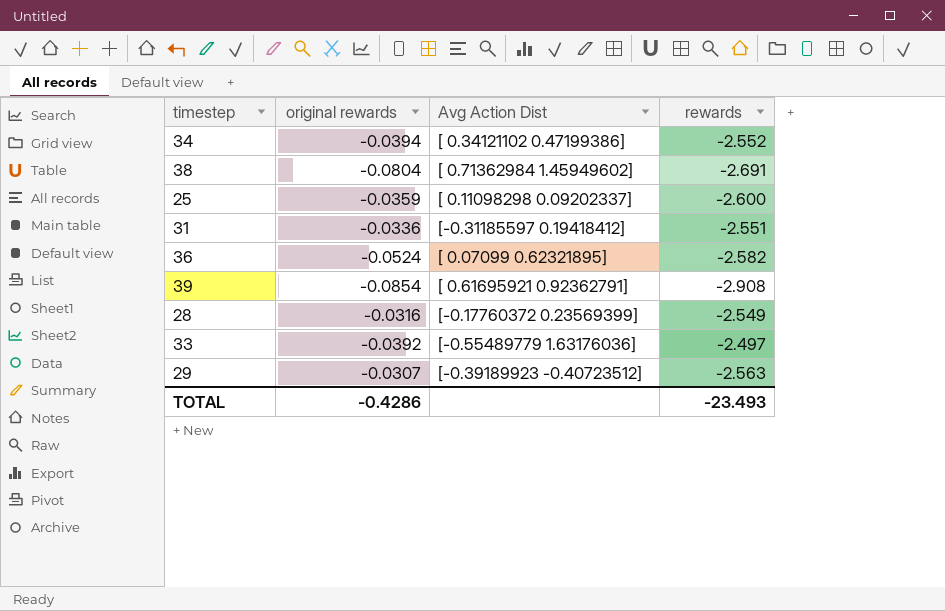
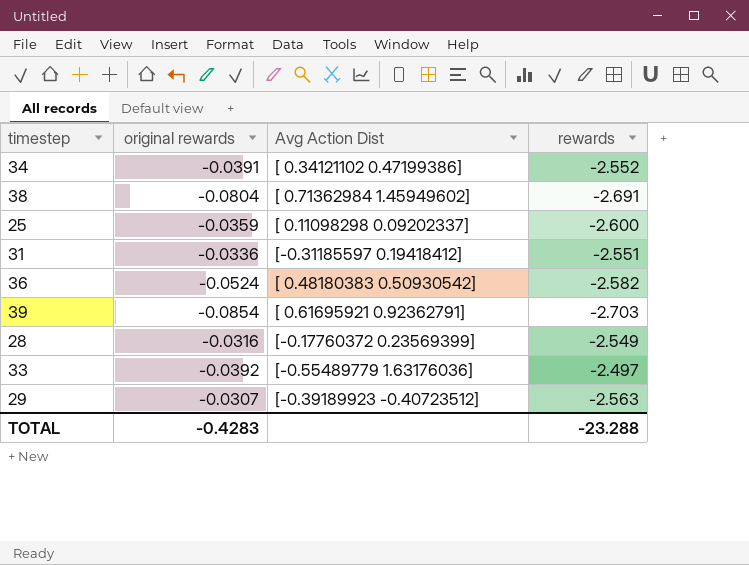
34 | original rewards: -0.0394 -> -0.0391
36 | Avg Action Dist: [ 0.07099 0.62321895] -> [ 0.48180383 0.50930542]
39 | rewards: -2.908 -> -2.703
TOTAL | original rewards: -0.4286 -> -0.4283
TOTAL | rewards: -23.493 -> -23.288

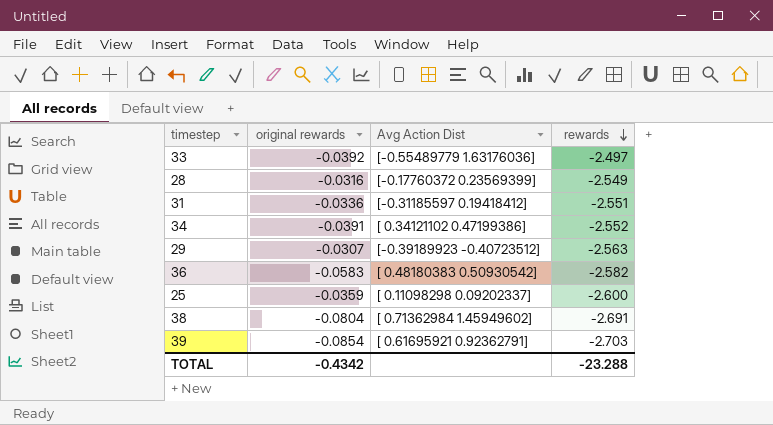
row order: none -> rewards descending
36 | original rewards: -0.0524 -> -0.0583
TOTAL | original rewards: -0.4283 -> -0.4342

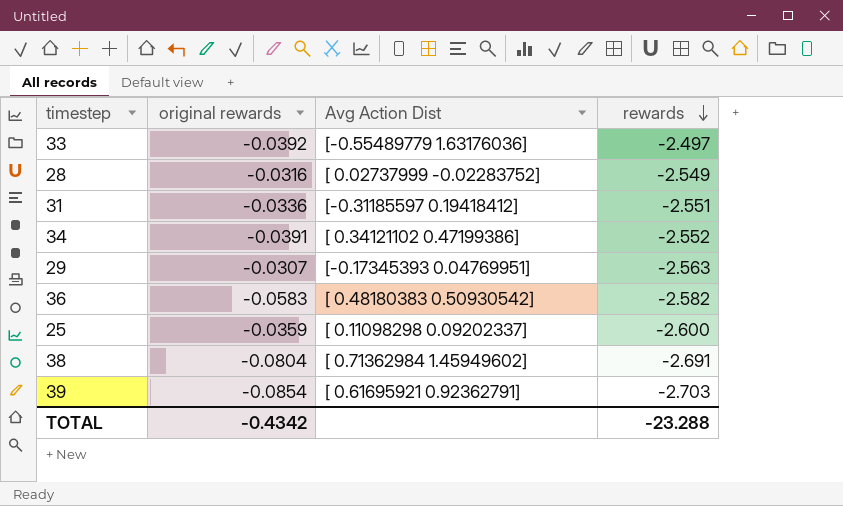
28 | Avg Action Dist: [-0.17760372 0.23569399] -> [ 0.02737999 -0.02283752]
29 | Avg Action Dist: [-0.39189923 -0.40723512] -> [-0.17345393 0.04769951]

